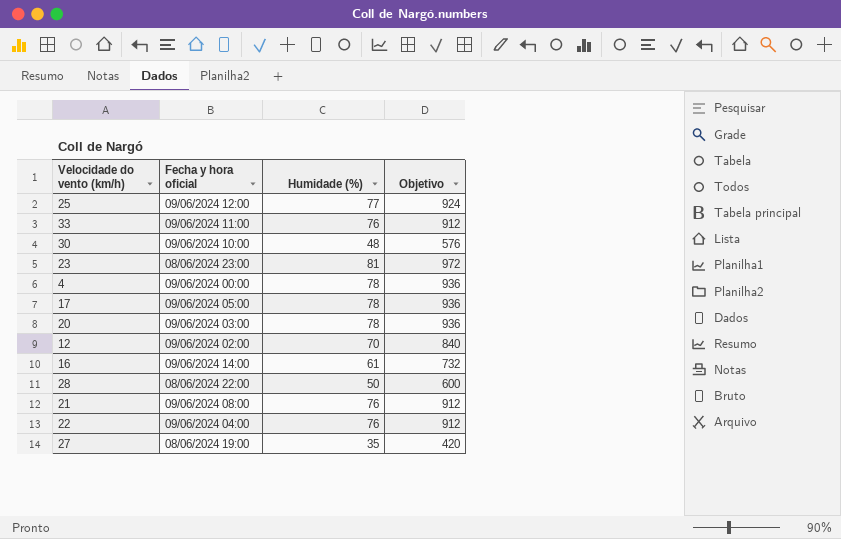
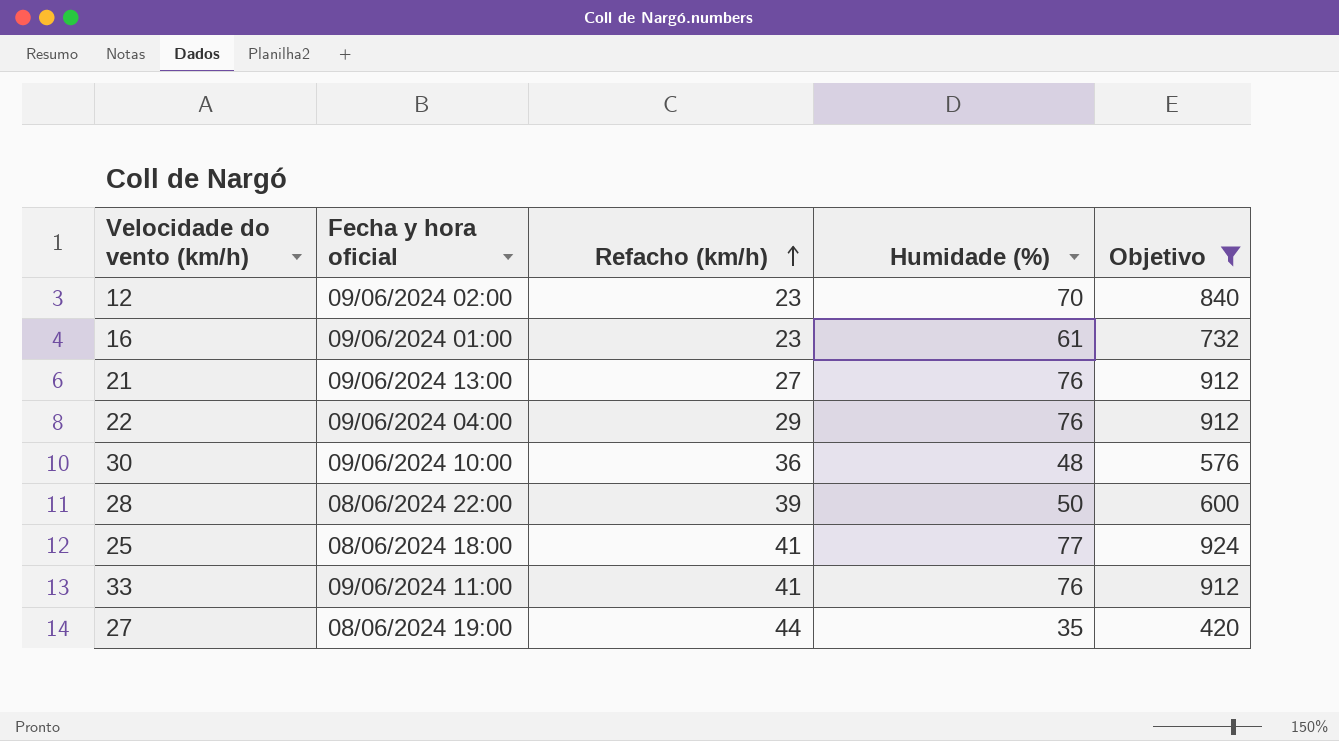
filter: none -> Objetivo <= 924
row order: none -> Refacho (km/h) ascending
column Refacho (km/h) | position: none -> 3
16 | Fecha y hora oficial: 09/06/2024 14:00 -> 09/06/2024 01:00
21 | Fecha y hora oficial: 09/06/2024 08:00 -> 09/06/2024 13:00
25 | Fecha y hora oficial: 09/06/2024 12:00 -> 08/06/2024 18:00

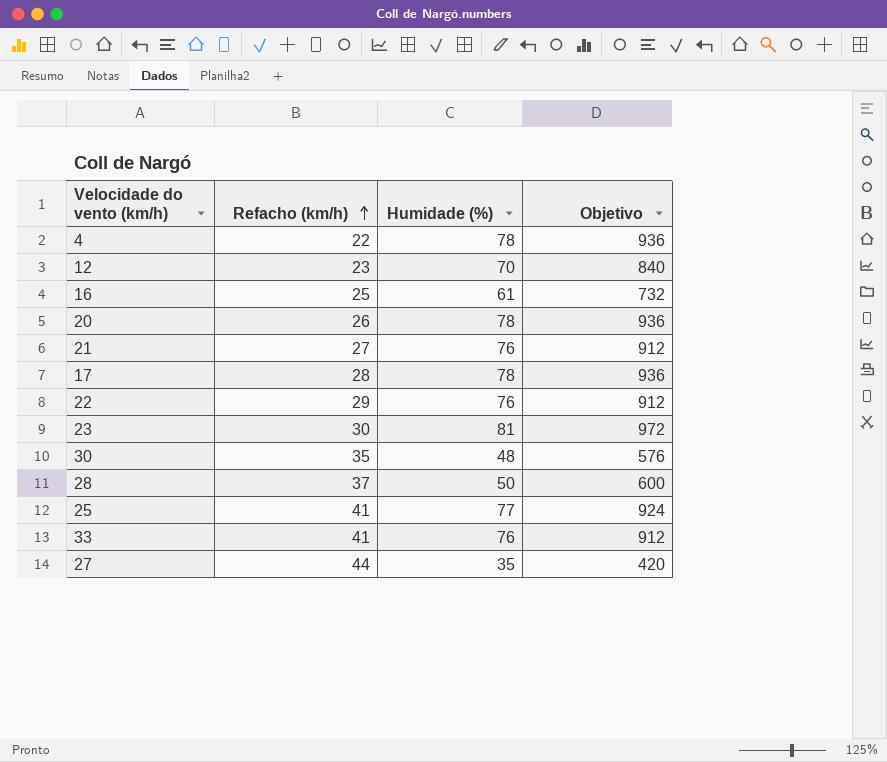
filter: Objetivo <= 924 -> none
column Fecha y hora oficial | position: 2 -> none
16 | Refacho (km/h): 23 -> 25
30 | Refacho (km/h): 36 -> 35
28 | Refacho (km/h): 39 -> 37

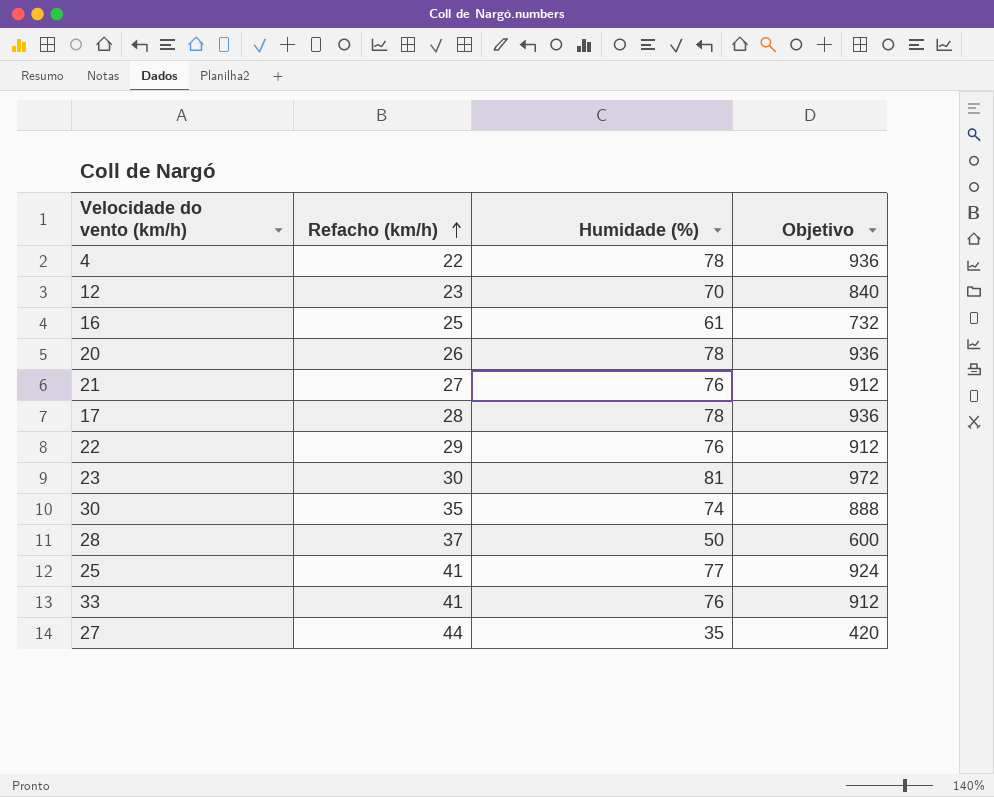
30 | Humidade (%): 48 -> 74
30 | Objetivo: 576 -> 888

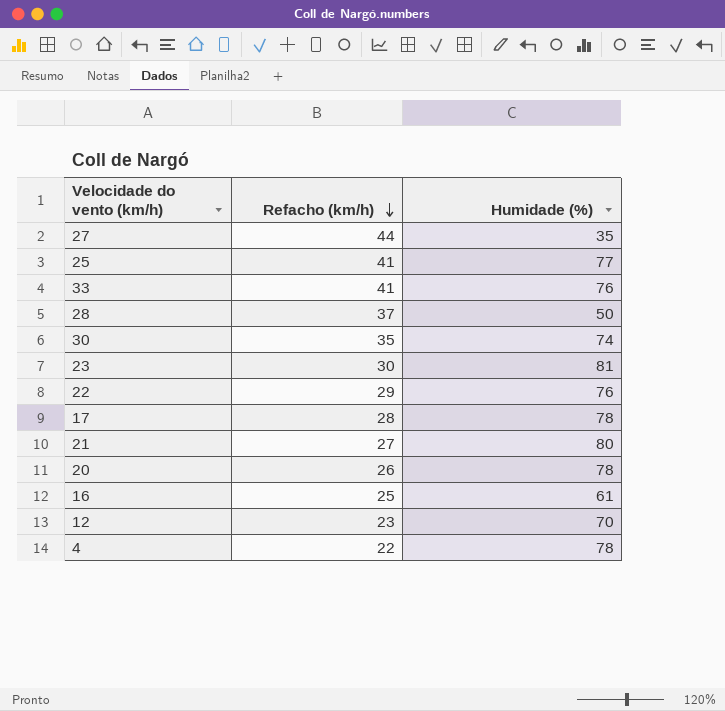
row order: Refacho (km/h) ascending -> Refacho (km/h) descending
column Objetivo | formula: [Humidade (%)] * 12 -> none
21 | Humidade (%): 76 -> 80

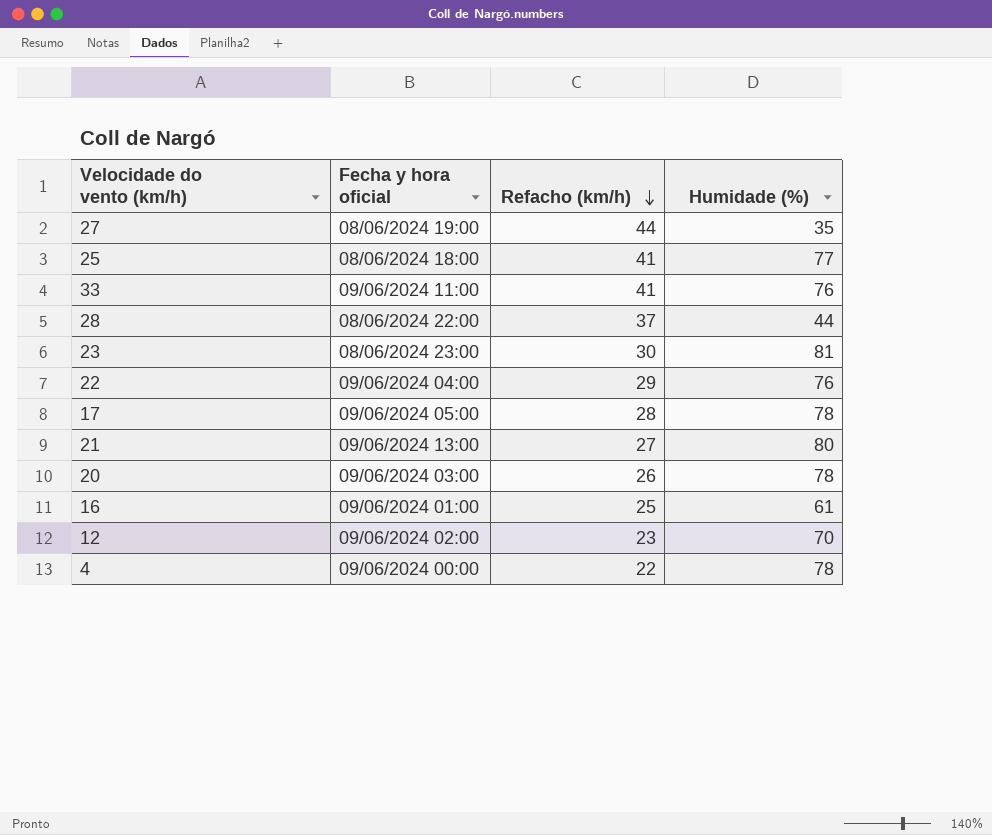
column Fecha y hora oficial | position: none -> 2
row 30: 35 | 74 -> none
28 | Humidade (%): 50 -> 44

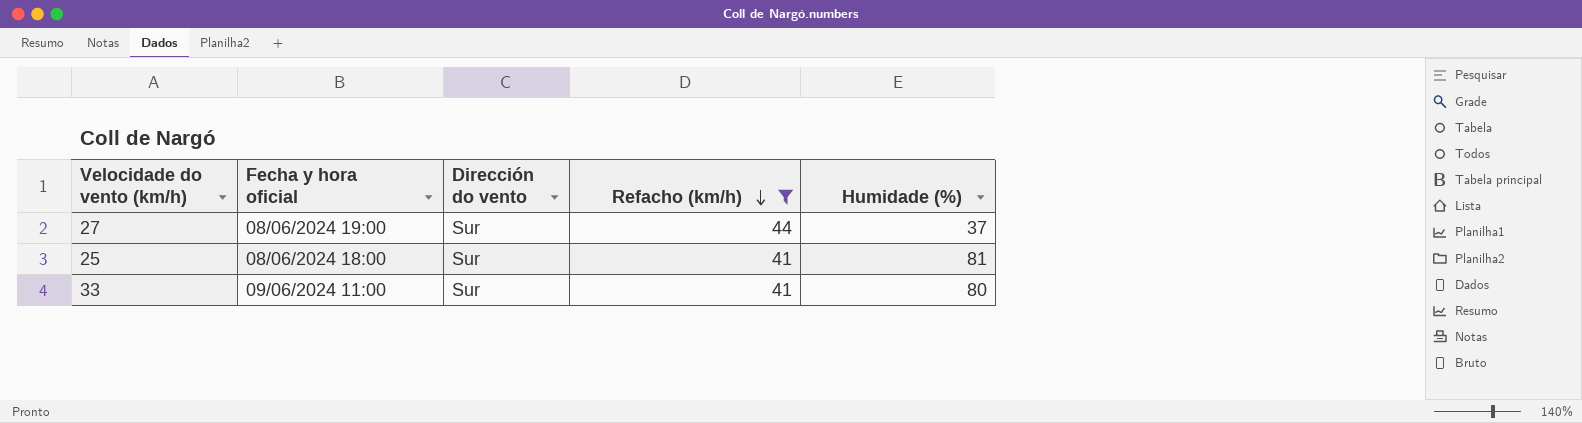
filter: none -> Refacho (km/h) >= 41
column Dirección do vento | position: none -> 3
27 | Humidade (%): 35 -> 37
25 | Humidade (%): 77 -> 81
33 | Humidade (%): 76 -> 80

